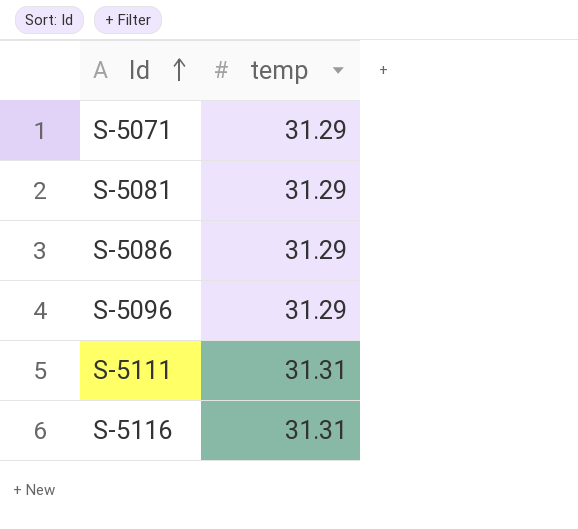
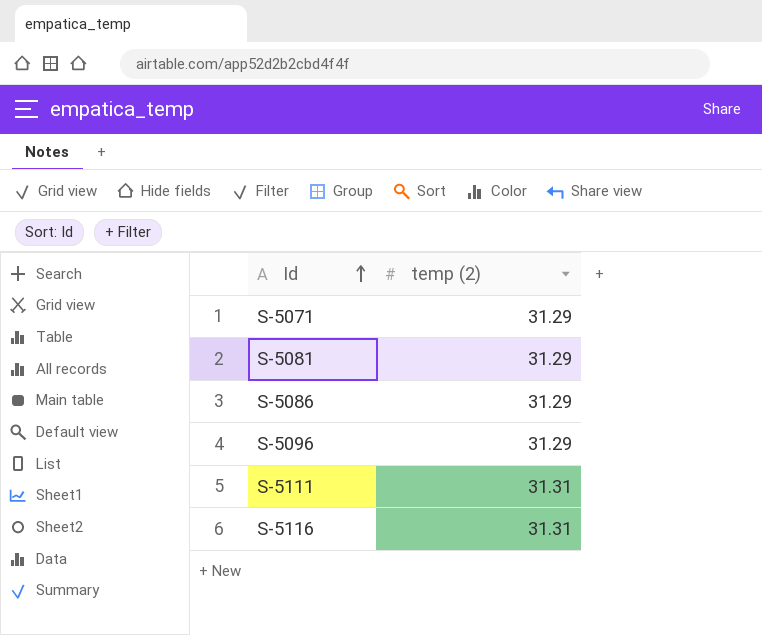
column name: temp -> temp (2)

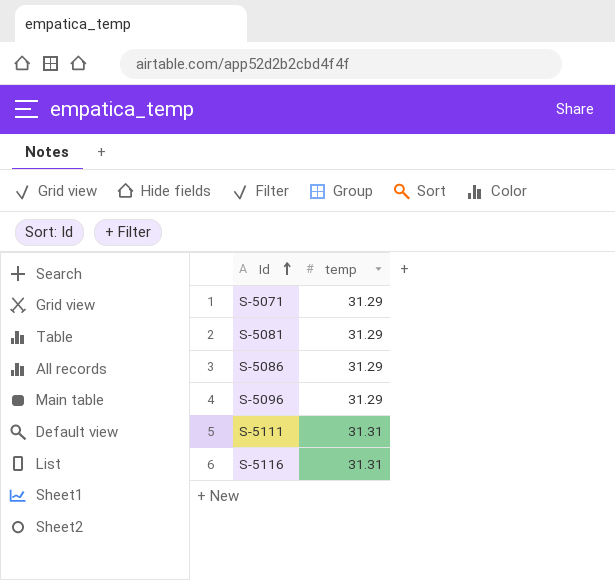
column name: temp (2) -> temp

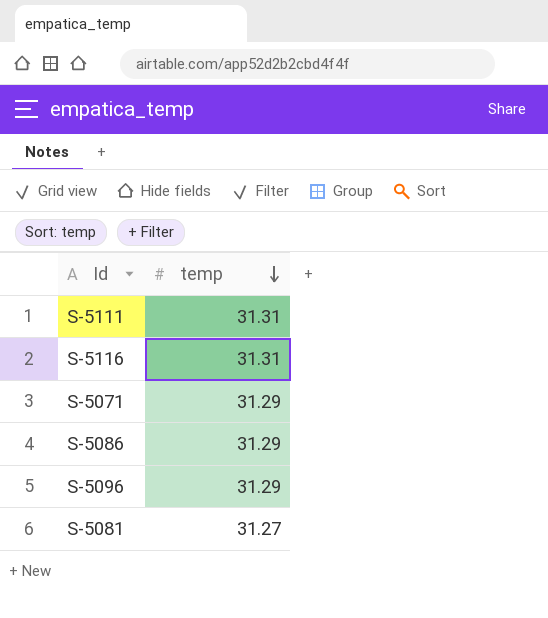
row order: Id ascending -> temp descending
S-5081 | temp: 31.29 -> 31.27

